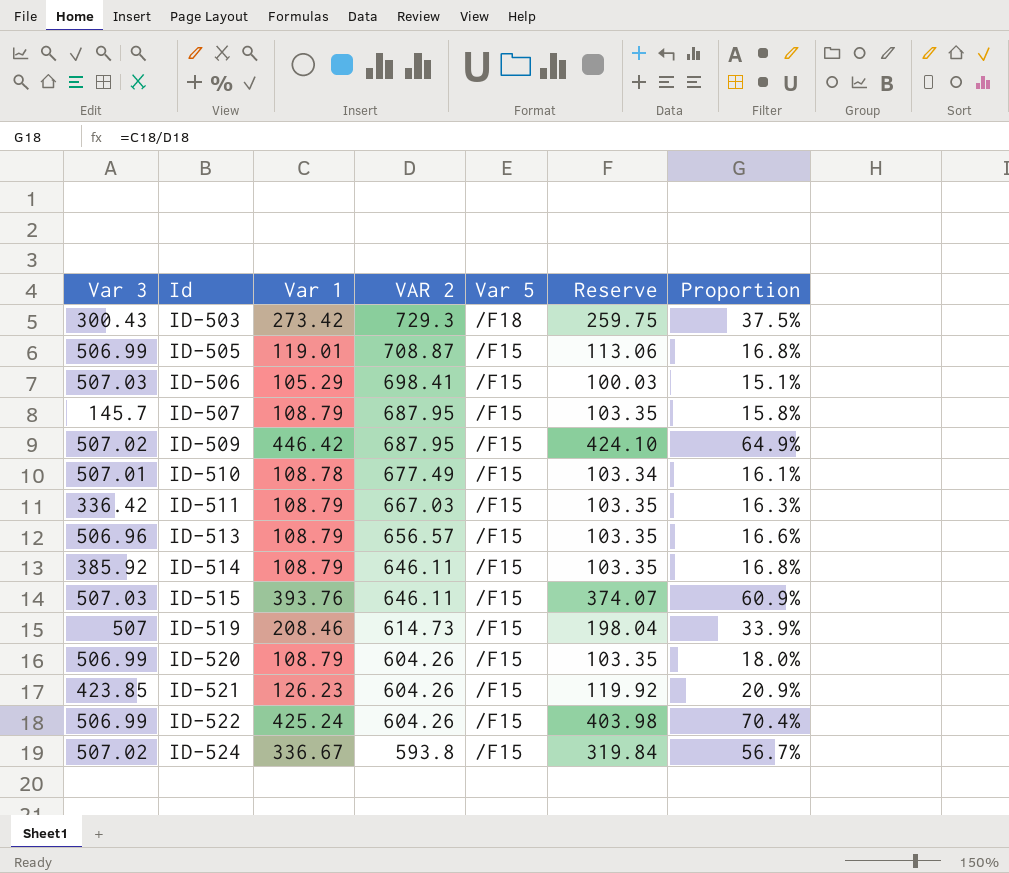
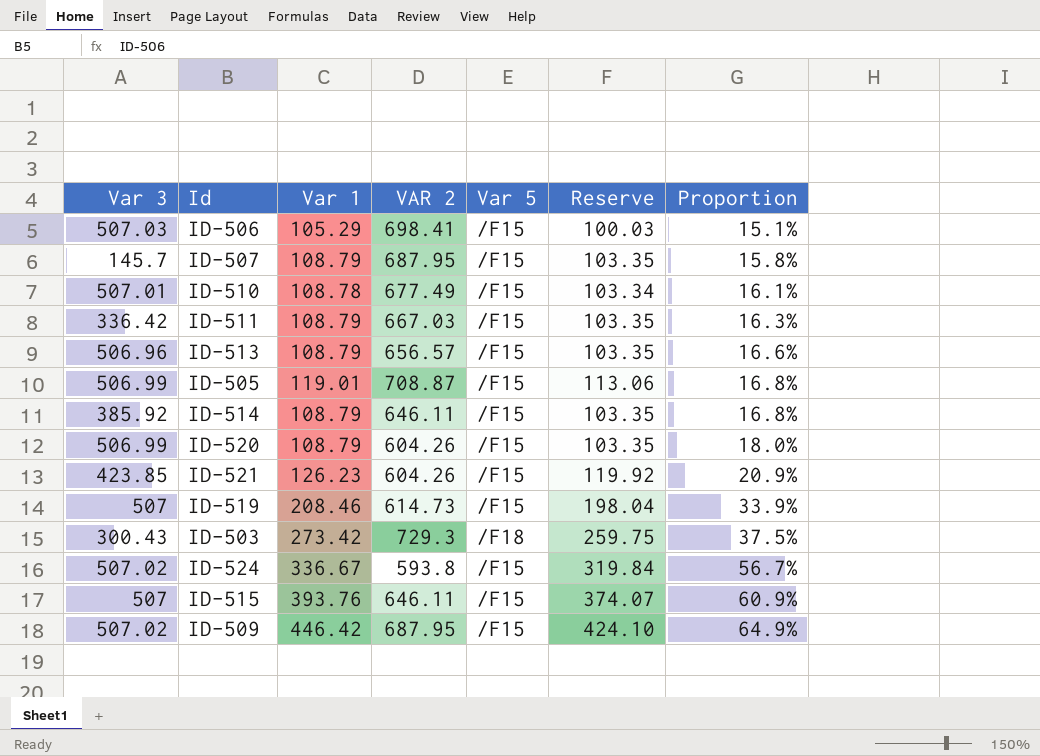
row order: Id ascending -> Proportion ascending
row ID-522: 506.99 | 425.24 | 604.26 | /F15 | 403.98 | 70.4% -> none
ID-515 | Var 3: 507.03 -> 507

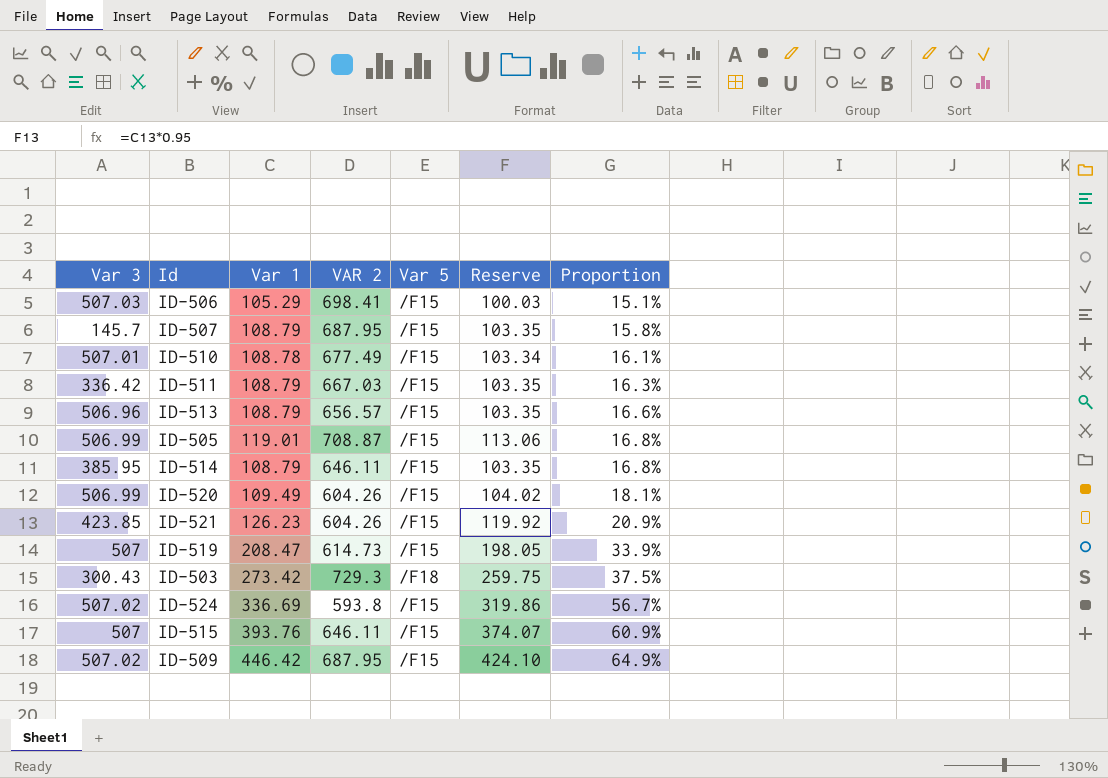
ID-514 | Var 3: 385.92 -> 385.95
ID-520 | Var 1: 108.79 -> 109.49
ID-520 | Reserve: 103.35 -> 104.02
ID-520 | Proportion: 18.0% -> 18.1%
ID-519 | Var 1: 208.46 -> 208.47
ID-519 | Reserve: 198.04 -> 198.05
ID-524 | Var 1: 336.67 -> 336.69
ID-524 | Reserve: 319.84 -> 319.86

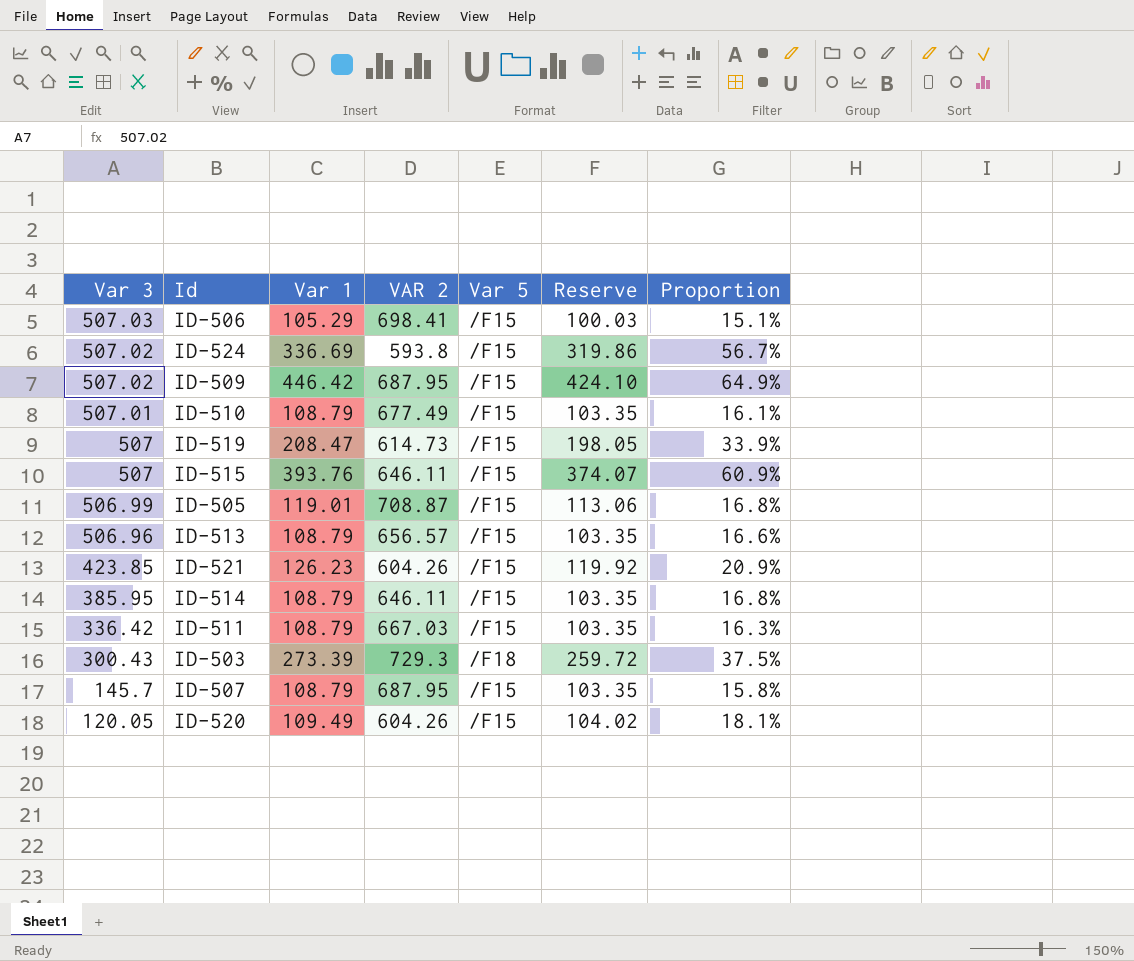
row order: Proportion ascending -> Var 3 descending
ID-510 | Var 1: 108.78 -> 108.79
ID-510 | Reserve: 103.34 -> 103.35
ID-503 | Var 1: 273.42 -> 273.39
ID-503 | Reserve: 259.75 -> 259.72
ID-520 | Var 3: 506.99 -> 120.05

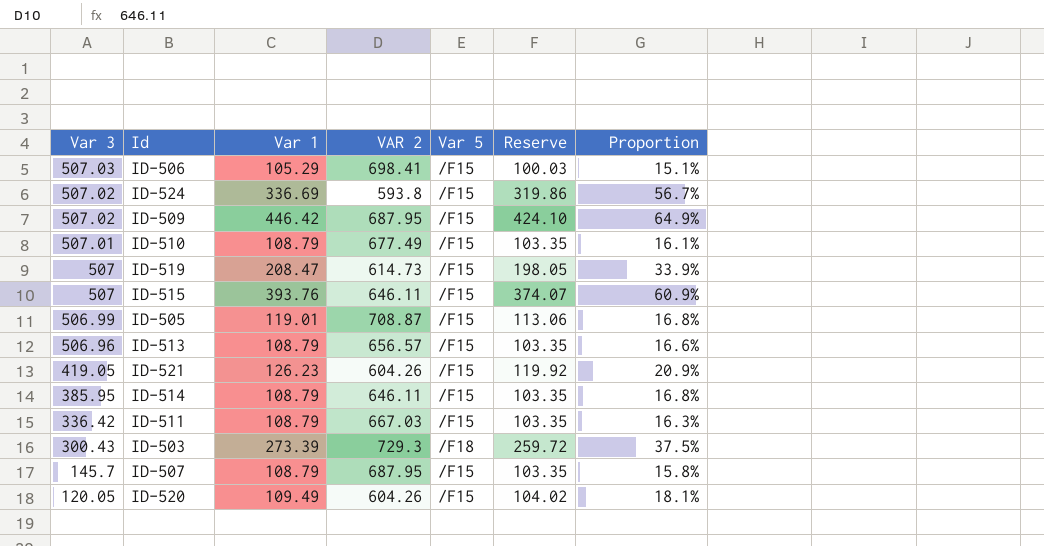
ID-521 | Var 3: 423.85 -> 419.05

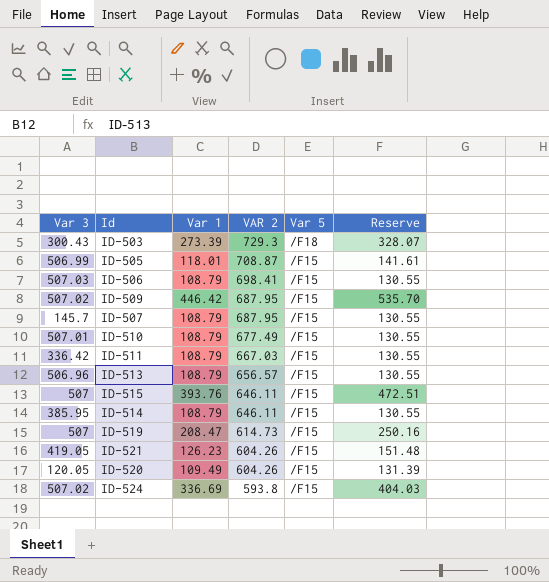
row order: Var 3 descending -> VAR 2 descending
column Proportion | formula: [Var 1] / [VAR 2] -> none
column Reserve | formula: [Var 1] * 0.95 -> [Var 1] * 1.2
ID-505 | Var 1: 119.01 -> 118.01
ID-506 | Var 1: 105.29 -> 108.79

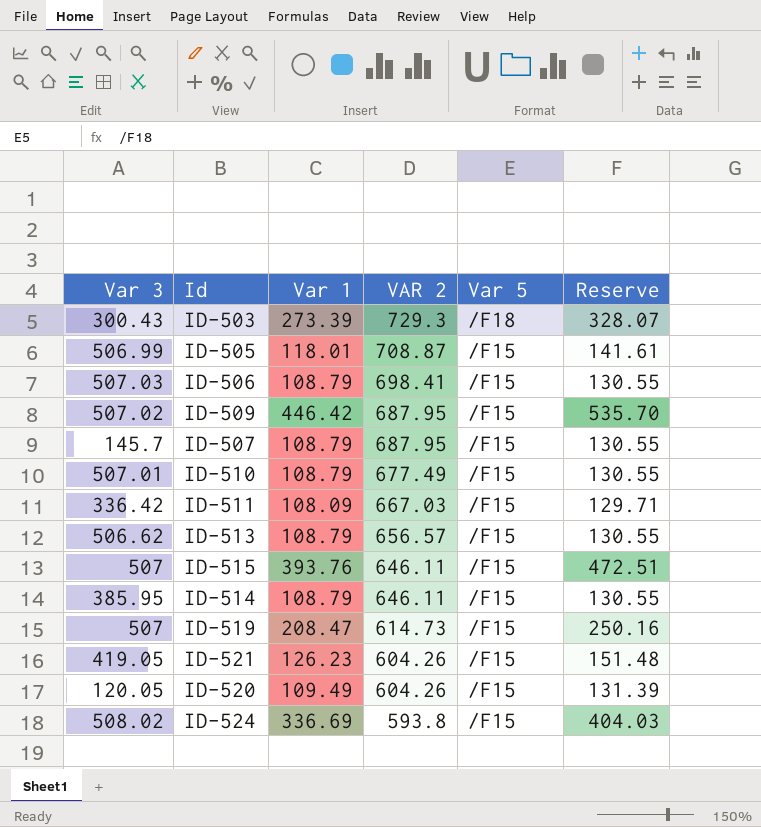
ID-511 | Var 1: 108.79 -> 108.09
ID-511 | Reserve: 130.55 -> 129.71
ID-513 | Var 3: 506.96 -> 506.62
ID-524 | Var 3: 507.02 -> 508.02

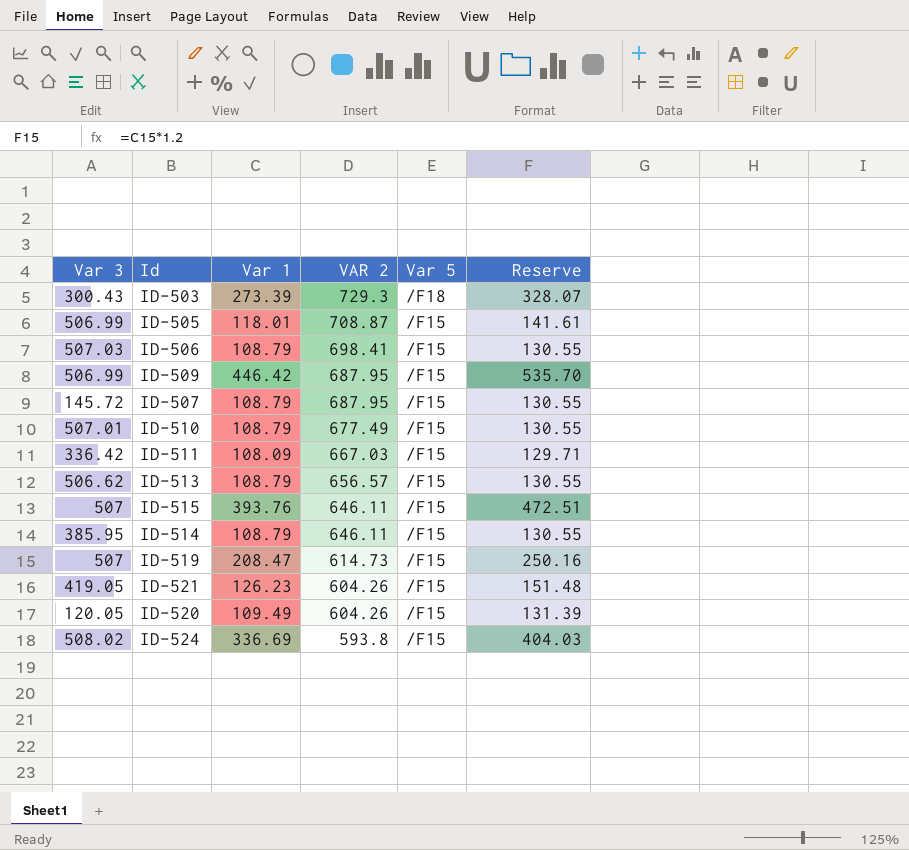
ID-509 | Var 3: 507.02 -> 506.99
ID-507 | Var 3: 145.7 -> 145.72

